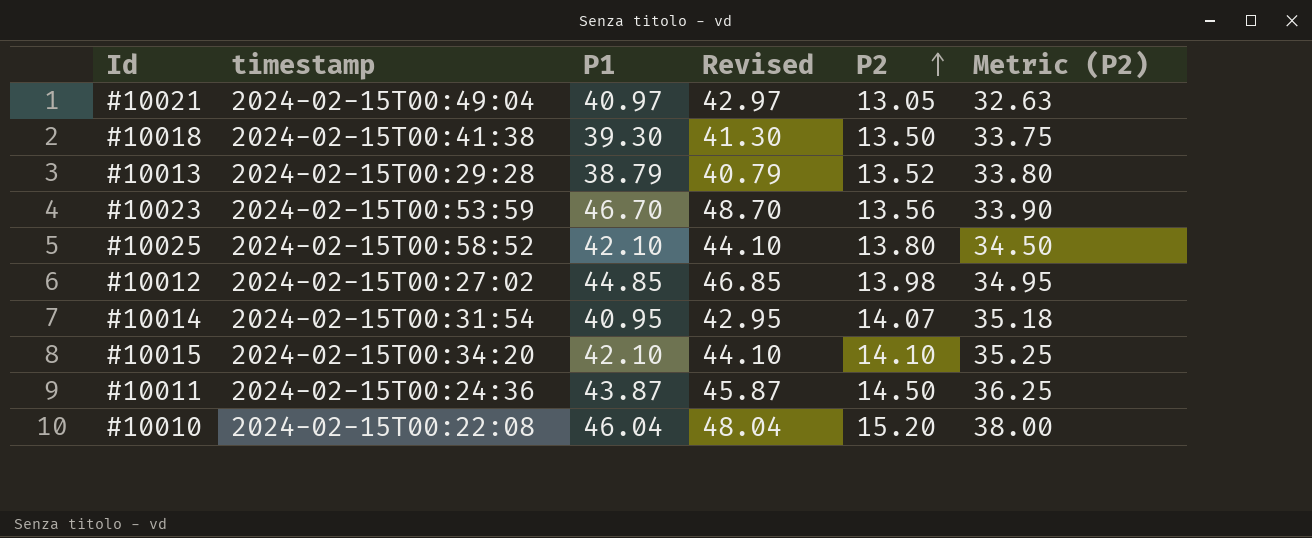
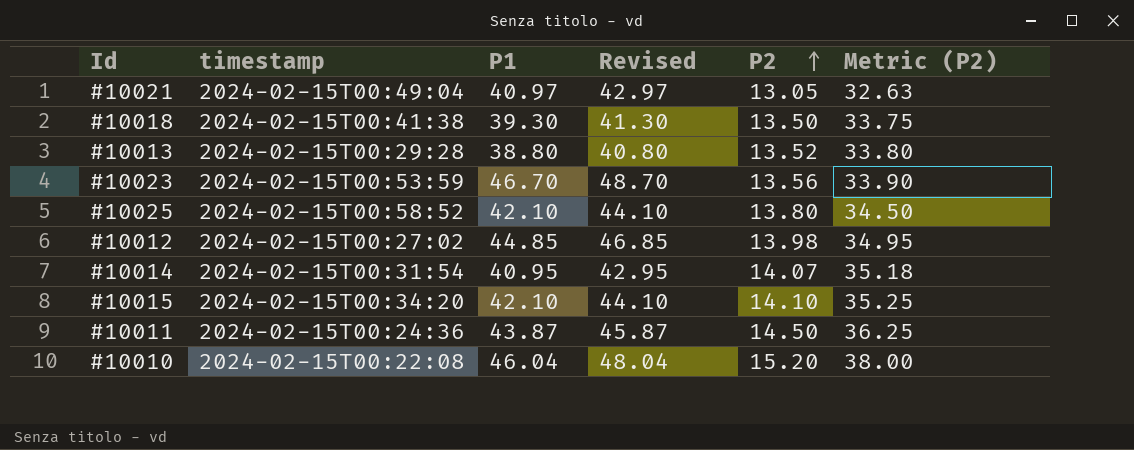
#10013 | P1: 38.79 -> 38.80
#10013 | Revised: 40.79 -> 40.80

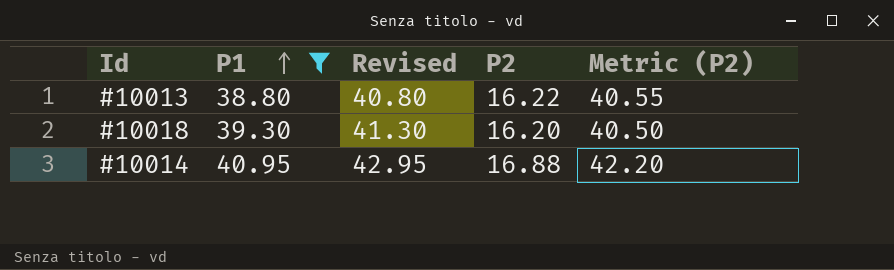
filter: none -> P1 <= 40.95
row order: P2 ascending -> P1 ascending
column timestamp | position: 2 -> none
#10013 | P2: 13.52 -> 16.22
#10013 | Metric (P2): 33.80 -> 40.55
#10018 | P2: 13.50 -> 16.20
#10018 | Metric (P2): 33.75 -> 40.50
#10014 | P2: 14.07 -> 16.88
#10014 | Metric (P2): 35.18 -> 42.20

